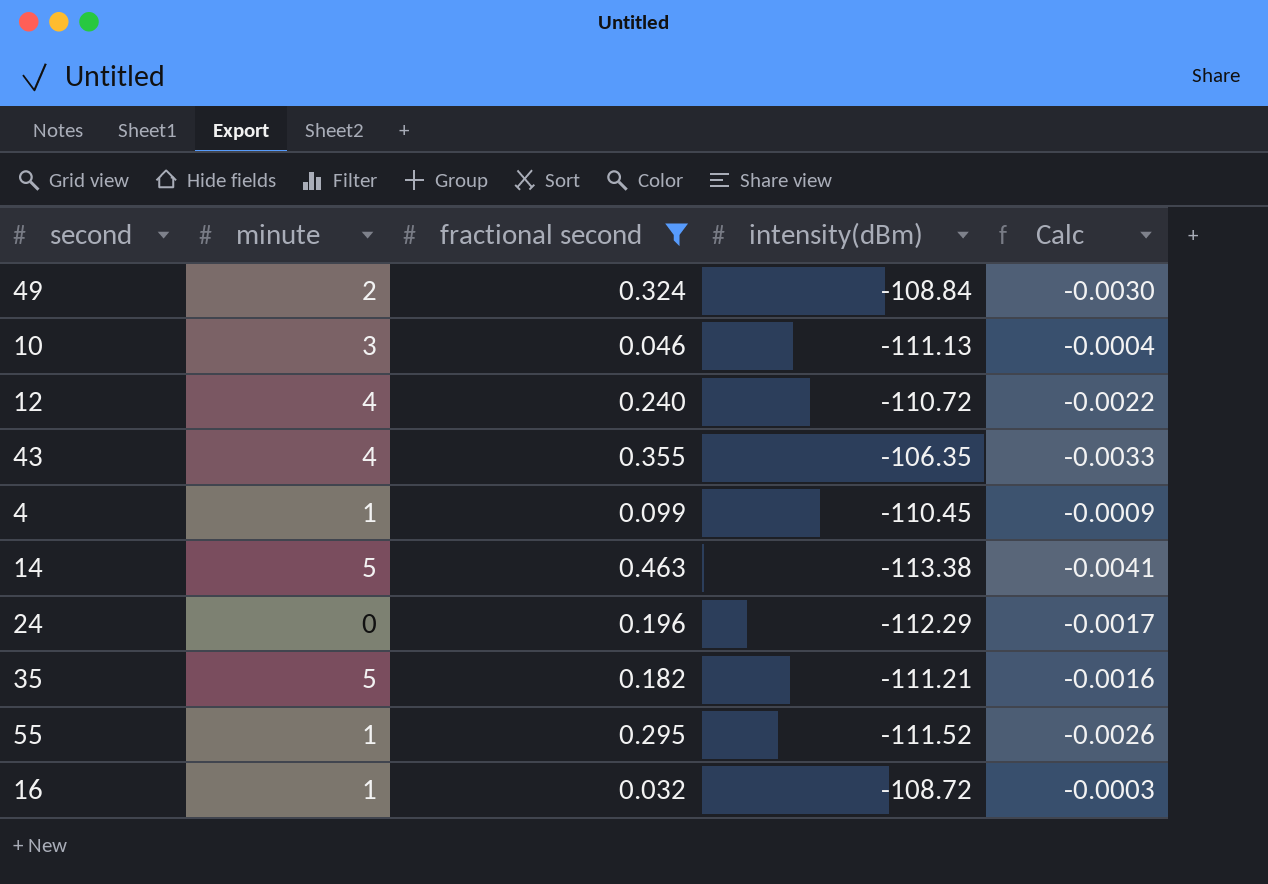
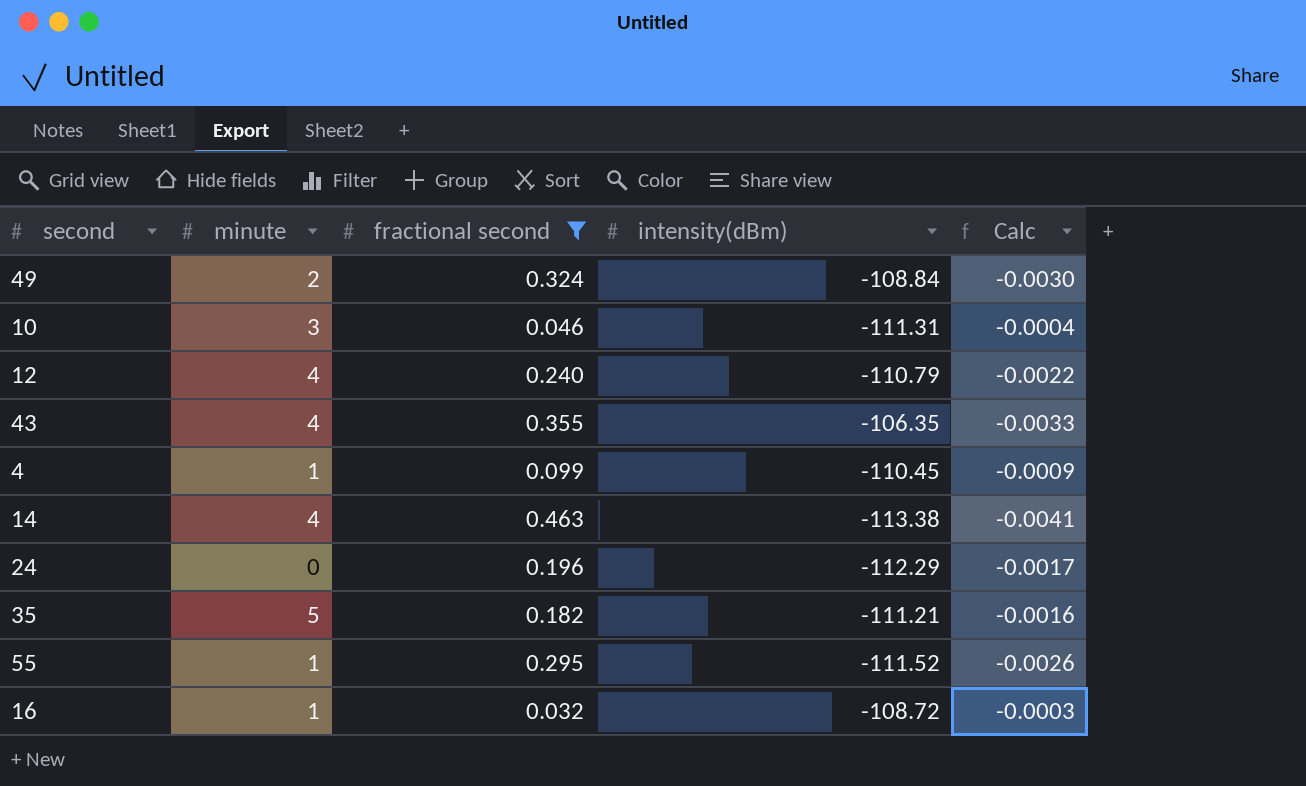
10 | intensity(dBm): -111.13 -> -111.31
12 | intensity(dBm): -110.72 -> -110.79
14 | minute: 5 -> 4

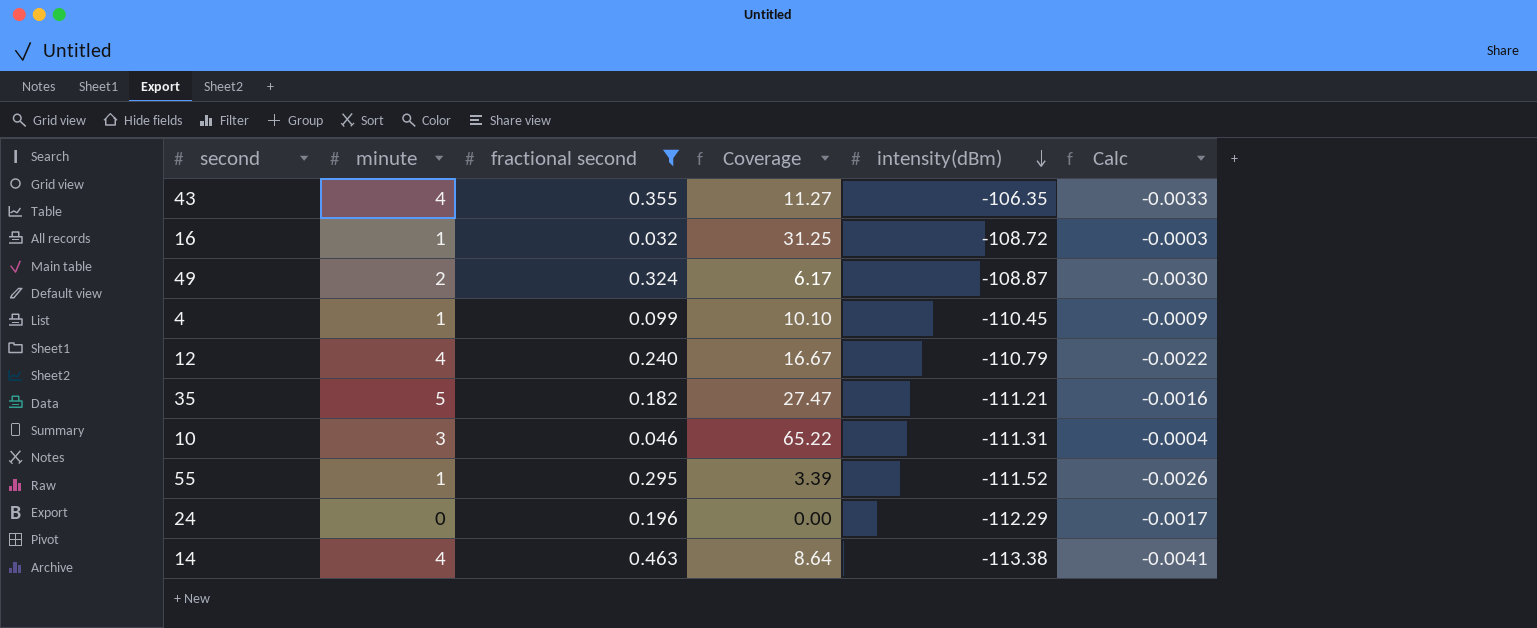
row order: none -> intensity(dBm) descending
column Coverage | formula: none -> [minute] / [fractional second]
49 | intensity(dBm): -108.84 -> -108.87

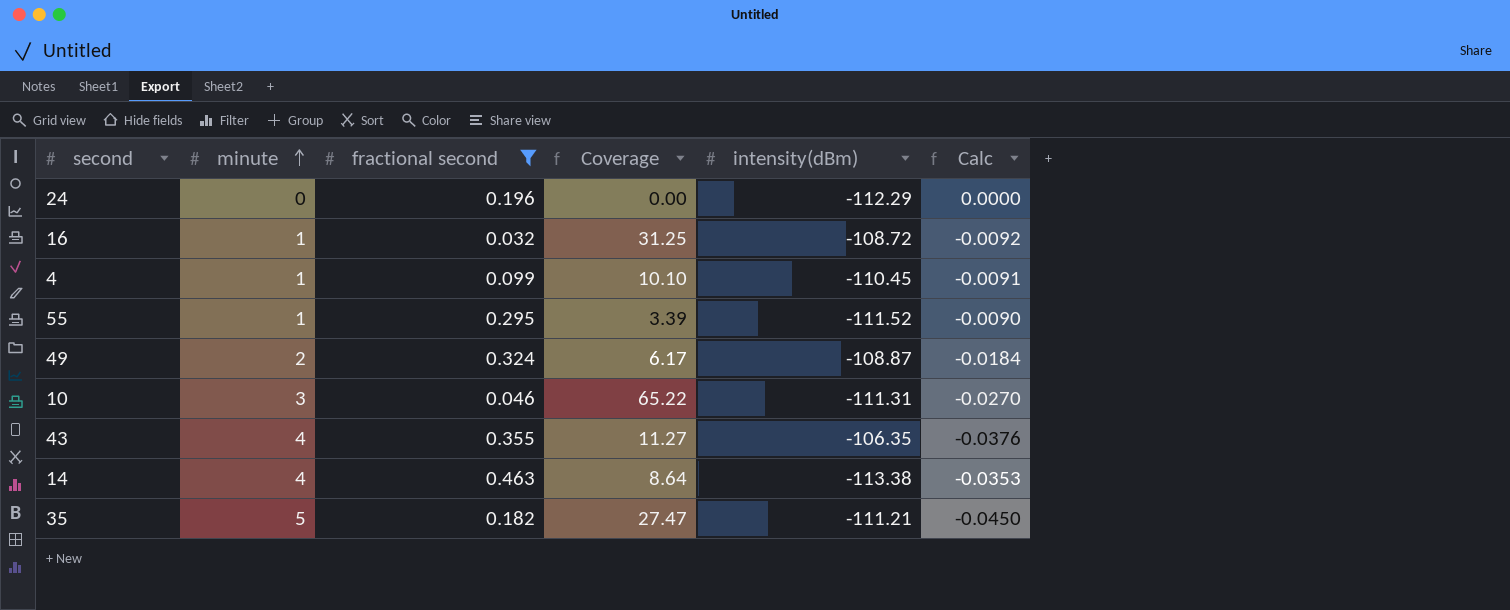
row order: intensity(dBm) descending -> minute ascending
column Calc | formula: [fractional second] / [intensity(dBm)] -> [minute] / [intensity(dBm)]
row 12: 4 | 0.240 | 16.67 | -110.79 | -0.0022 -> none

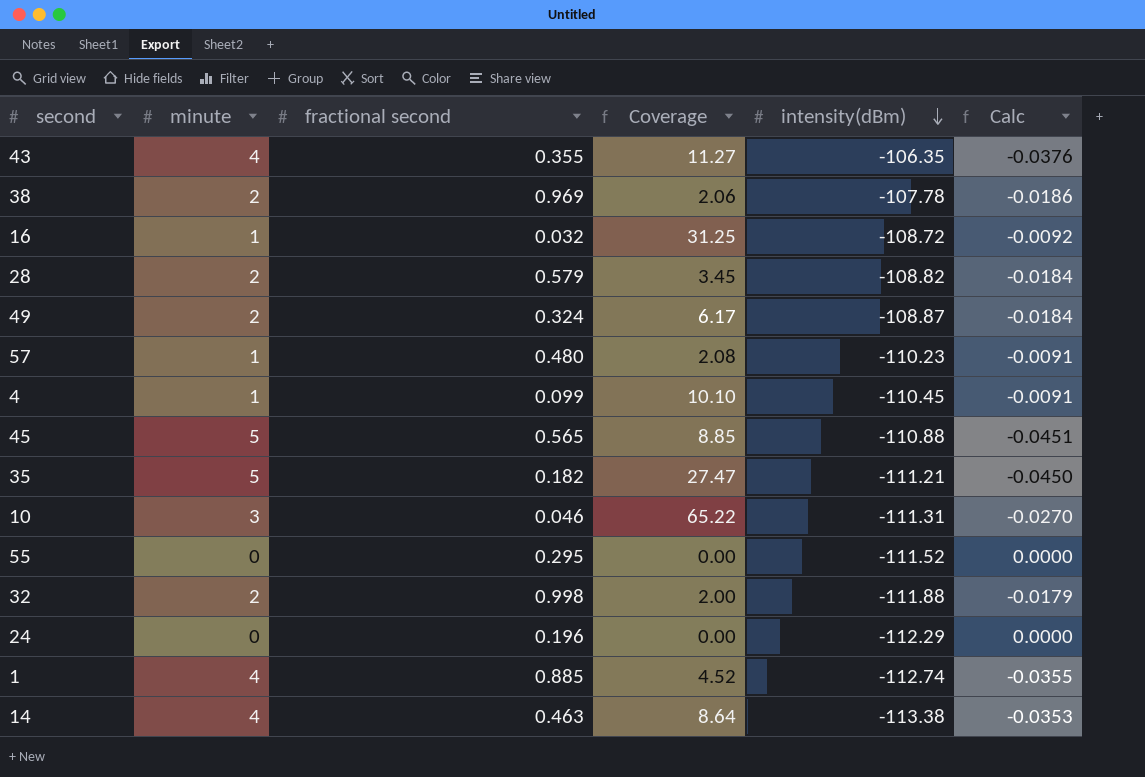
filter: fractional second <= 0.463 -> none
row order: minute ascending -> intensity(dBm) descending
55 | minute: 1 -> 0
55 | Coverage: 3.39 -> 0.00
55 | Calc: -0.0090 -> 0.0000

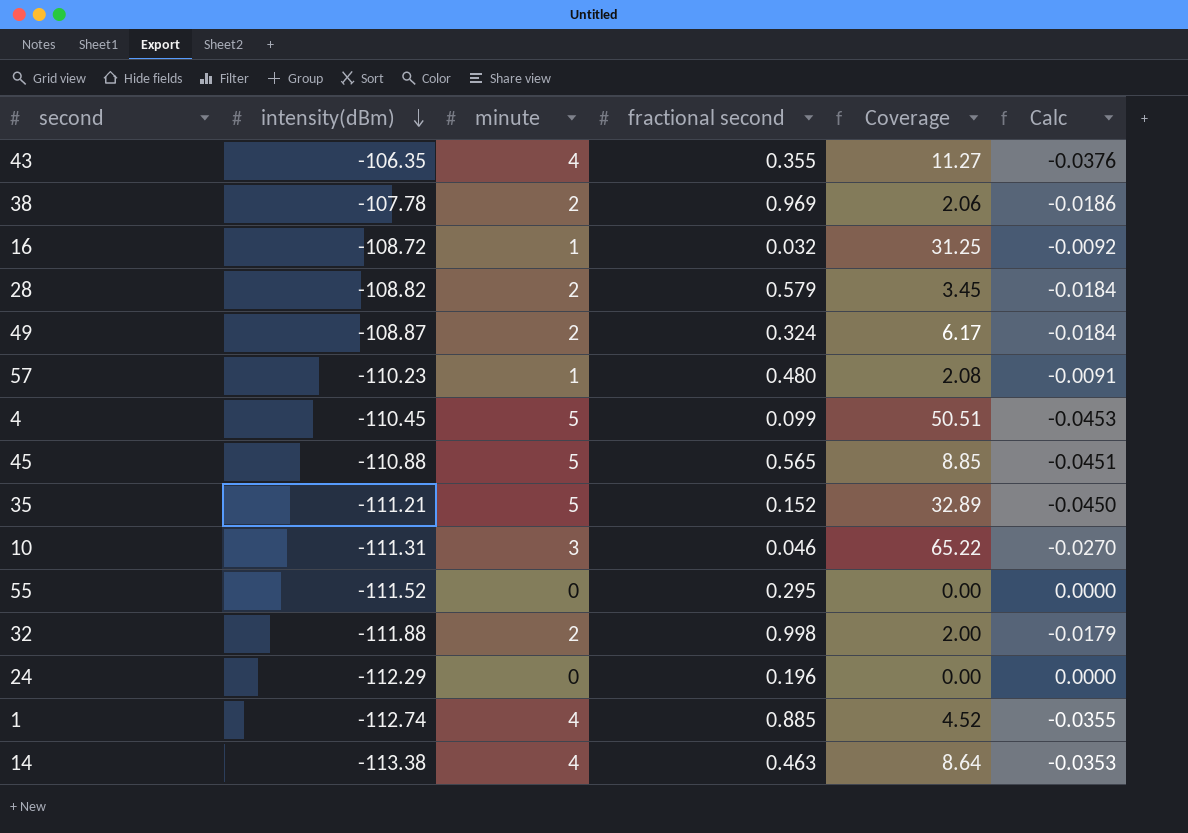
column intensity(dBm) | position: 5 -> 2
4 | minute: 1 -> 5
4 | Coverage: 10.10 -> 50.51
4 | Calc: -0.0091 -> -0.0453
35 | fractional second: 0.182 -> 0.152
35 | Coverage: 27.47 -> 32.89

